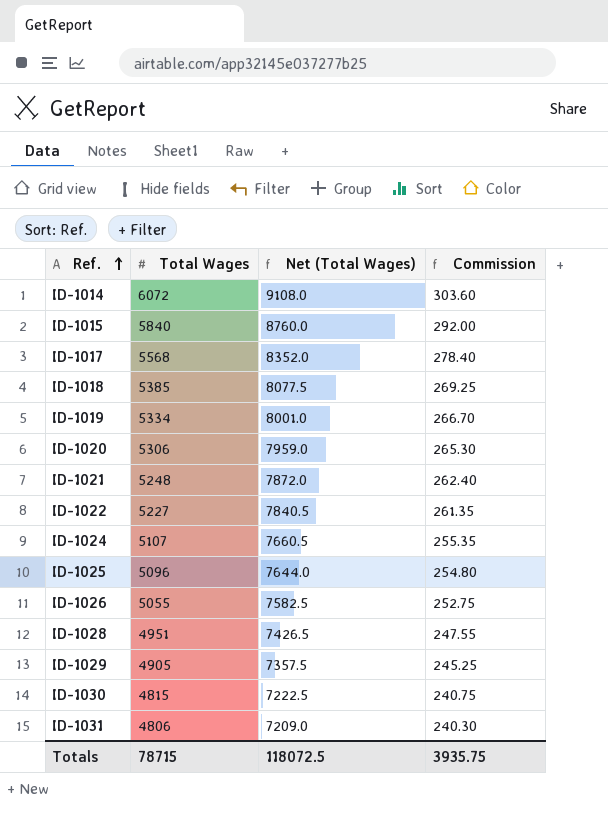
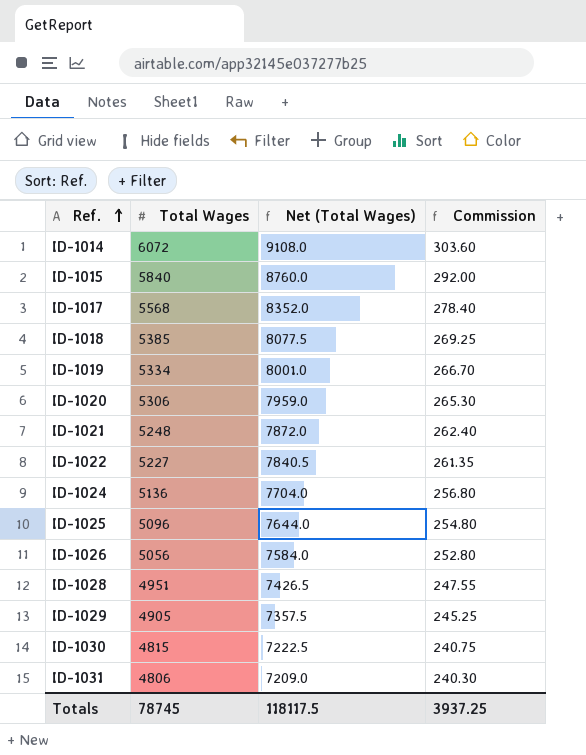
ID-1024 | Total Wages: 5107 -> 5136
ID-1024 | Net (Total Wages): 7660.5 -> 7704.0
ID-1024 | Commission: 255.35 -> 256.80
ID-1026 | Total Wages: 5055 -> 5056
ID-1026 | Net (Total Wages): 7582.5 -> 7584.0
ID-1026 | Commission: 252.75 -> 252.80
Totals | Total Wages: 78715 -> 78745
Totals | Net (Total Wages): 118072.5 -> 118117.5
Totals | Commission: 3935.75 -> 3937.25

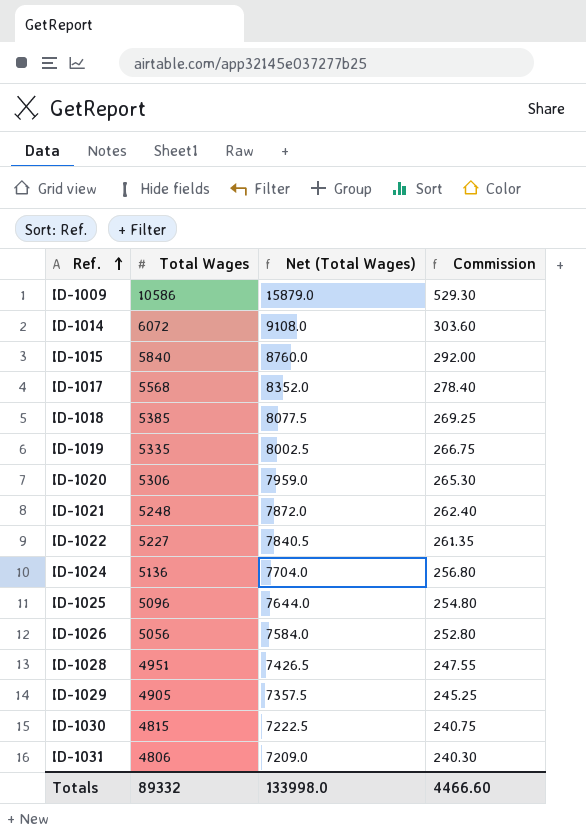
row ID-1009: none -> 10586 | 15879.0 | 529.30
ID-1019 | Total Wages: 5334 -> 5335
ID-1019 | Net (Total Wages): 8001.0 -> 8002.5
ID-1019 | Commission: 266.70 -> 266.75
Totals | Total Wages: 78745 -> 89332
Totals | Net (Total Wages): 118117.5 -> 133998.0
Totals | Commission: 3937.25 -> 4466.60

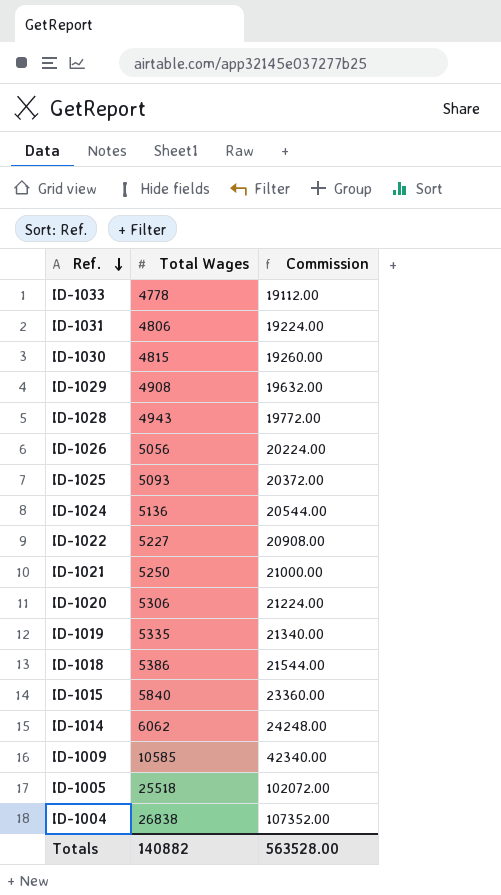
row order: Ref. ascending -> Ref. descending
column Net (Total Wages) | formula: [Total Wages] * 1.5 -> none
column Commission | formula: [Total Wages] * 0.05 -> [Total Wages] * 4
row ID-1017: 5568 | 8352.0 | 278.40 -> none
row ID-1033: none -> 4778 | 19112.00
ID-1029 | Total Wages: 4905 -> 4908
ID-1028 | Total Wages: 4951 -> 4943
ID-1025 | Total Wages: 5096 -> 5093
ID-1021 | Total Wages: 5248 -> 5250
ID-1018 | Total Wages: 5385 -> 5386
ID-1014 | Total Wages: 6072 -> 6062
ID-1009 | Total Wages: 10586 -> 10585
row ID-1005: none -> 25518 | 102072.00
row ID-1004: none -> 26838 | 107352.00
Totals | Total Wages: 89332 -> 140882
Totals | Commission: 4466.60 -> 563528.00

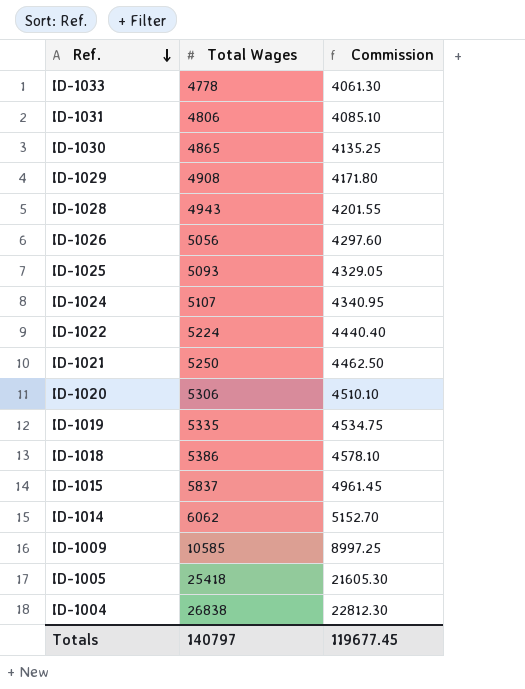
column Commission | formula: [Total Wages] * 4 -> [Total Wages] * 0.85
ID-1030 | Total Wages: 4815 -> 4865
ID-1024 | Total Wages: 5136 -> 5107
ID-1022 | Total Wages: 5227 -> 5224
ID-1015 | Total Wages: 5840 -> 5837
ID-1005 | Total Wages: 25518 -> 25418
Totals | Total Wages: 140882 -> 140797
Totals | Commission: 563528.00 -> 119677.45

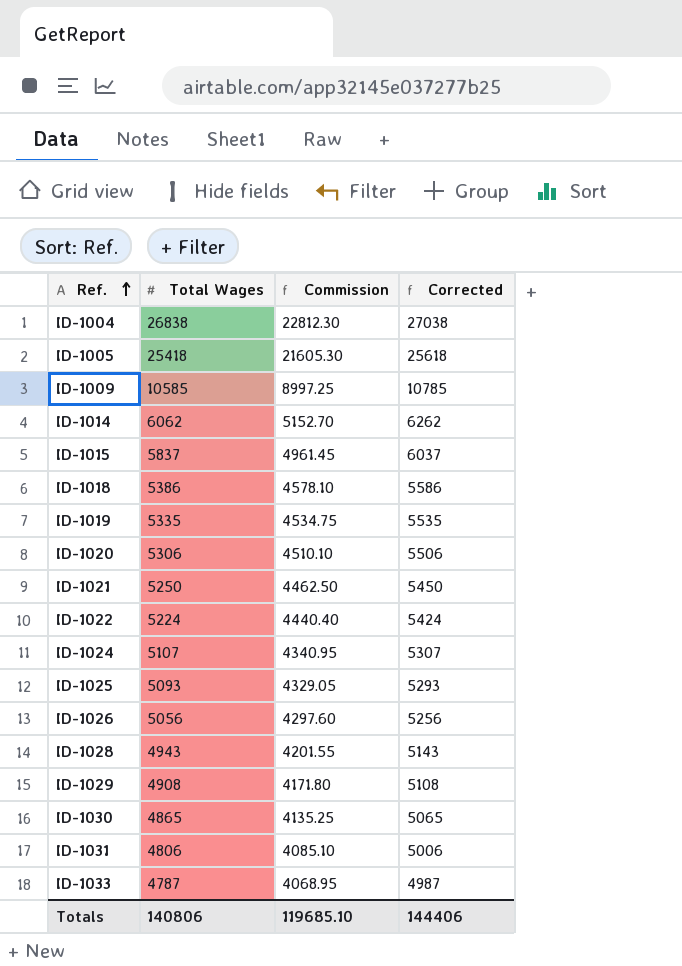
row order: Ref. descending -> Ref. ascending
column Corrected | formula: none -> [Total Wages] + 200
ID-1033 | Total Wages: 4778 -> 4787
ID-1033 | Commission: 4061.30 -> 4068.95
Totals | Total Wages: 140797 -> 140806
Totals | Commission: 119677.45 -> 119685.10

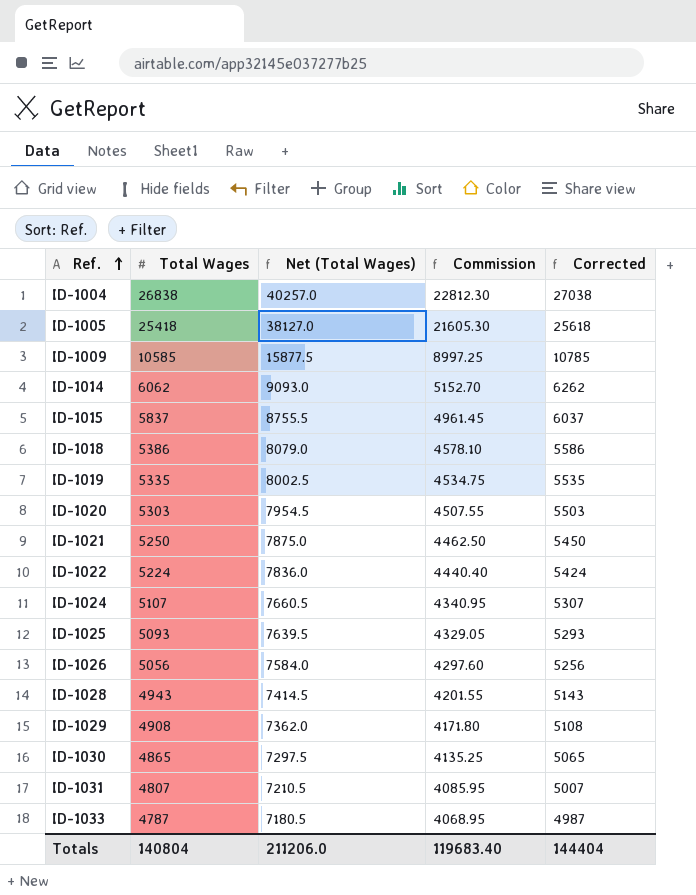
column Net (Total Wages) | formula: none -> [Total Wages] * 1.5
ID-1020 | Total Wages: 5306 -> 5303
ID-1020 | Commission: 4510.10 -> 4507.55
ID-1020 | Corrected: 5506 -> 5503
ID-1031 | Total Wages: 4806 -> 4807
ID-1031 | Commission: 4085.10 -> 4085.95
ID-1031 | Corrected: 5006 -> 5007
Totals | Total Wages: 140806 -> 140804
Totals | Commission: 119685.10 -> 119683.40
Totals | Corrected: 144406 -> 144404

